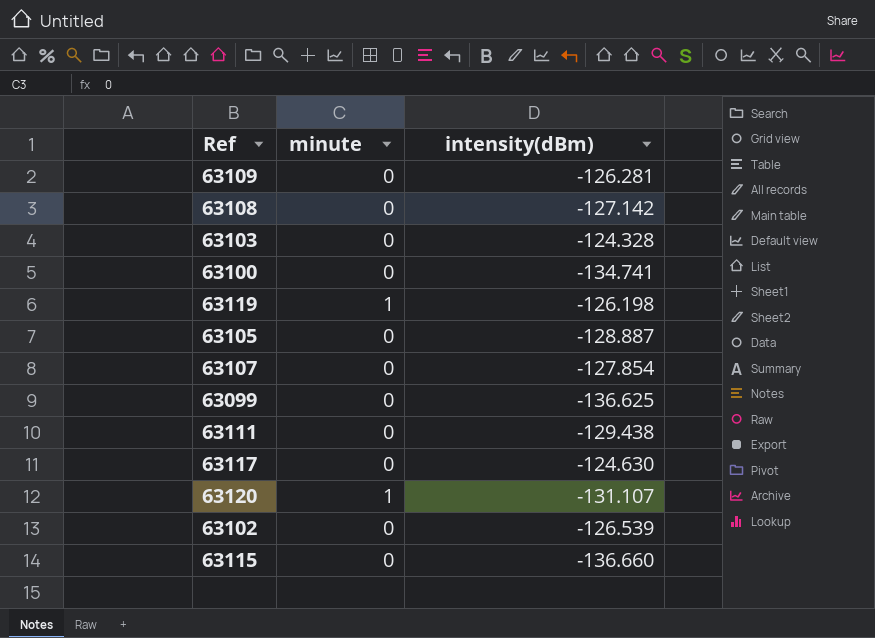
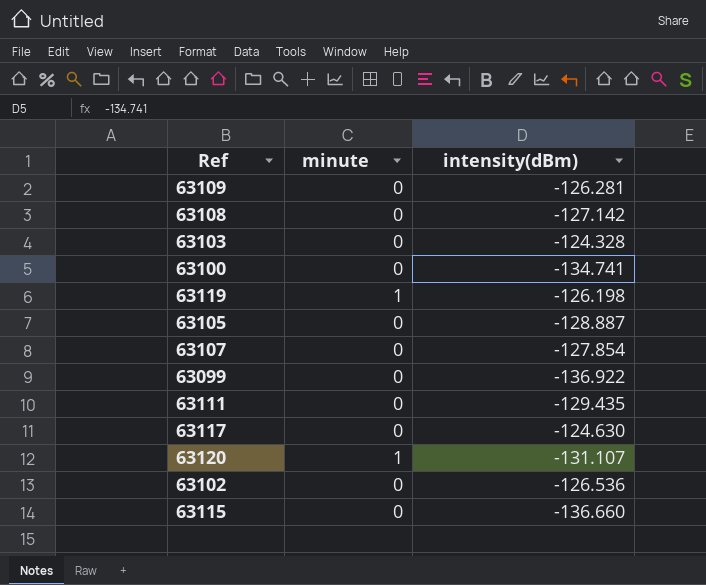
63099 | intensity(dBm): -136.625 -> -136.922
63111 | intensity(dBm): -129.438 -> -129.435
63102 | intensity(dBm): -126.539 -> -126.536

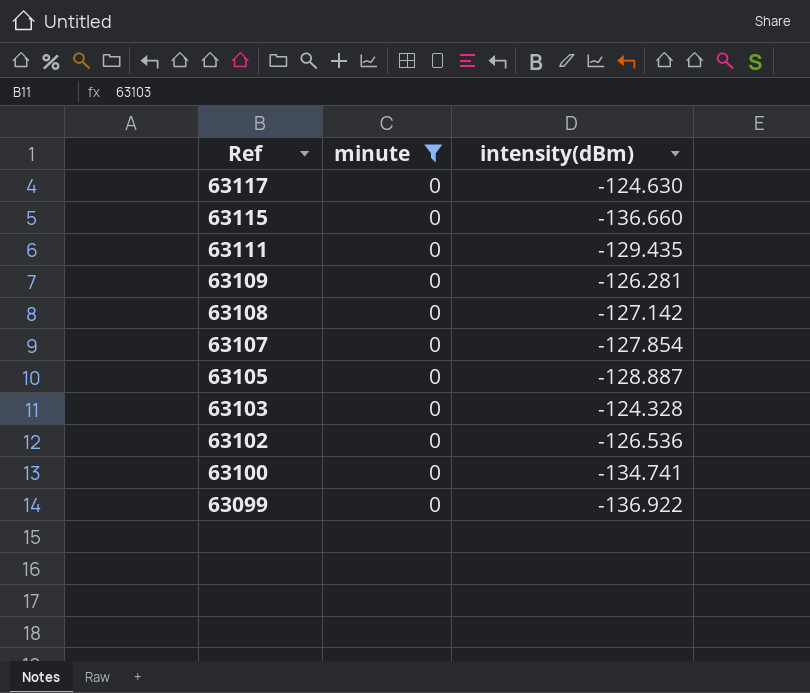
filter: none -> minute = 0
row order: none -> Ref descending

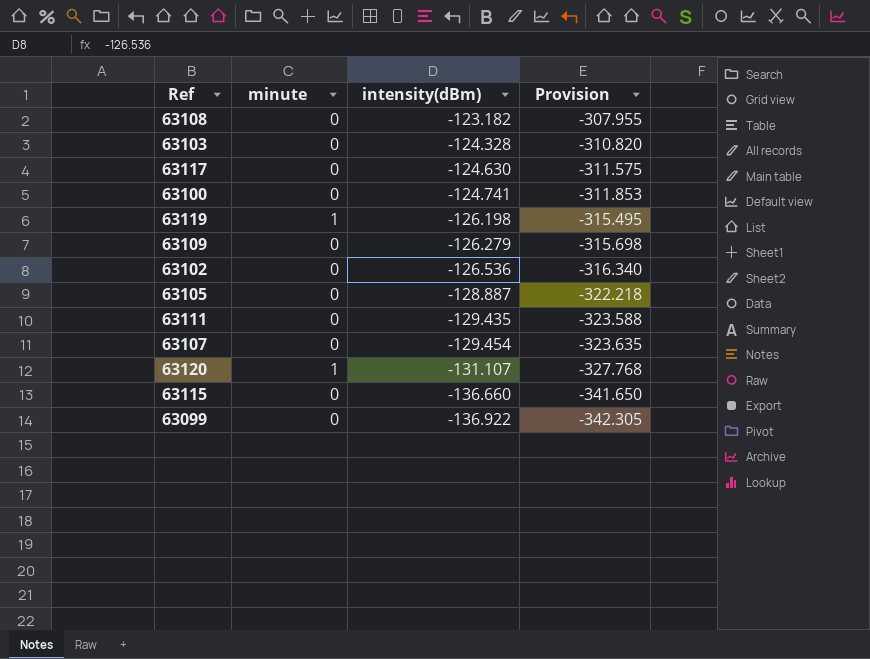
filter: minute = 0 -> none
row order: Ref descending -> intensity(dBm) descending
column Provision | formula: none -> [intensity(dBm)] * 2.5
63108 | intensity(dBm): -127.142 -> -123.182
63100 | intensity(dBm): -134.741 -> -124.741
63109 | intensity(dBm): -126.281 -> -126.279
63107 | intensity(dBm): -127.854 -> -129.454

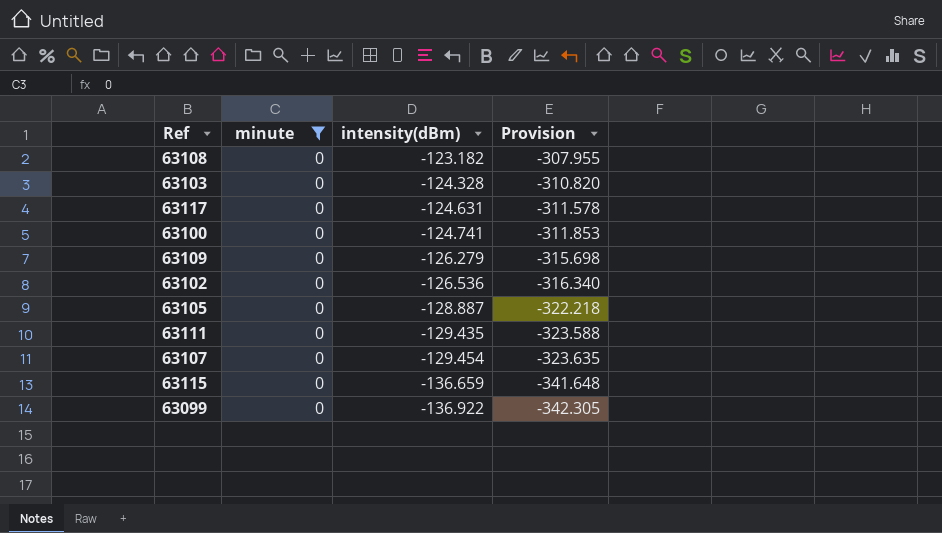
filter: none -> minute = 0
63117 | intensity(dBm): -124.630 -> -124.631
63117 | Provision: -311.575 -> -311.578
63115 | intensity(dBm): -136.660 -> -136.659
63115 | Provision: -341.650 -> -341.648

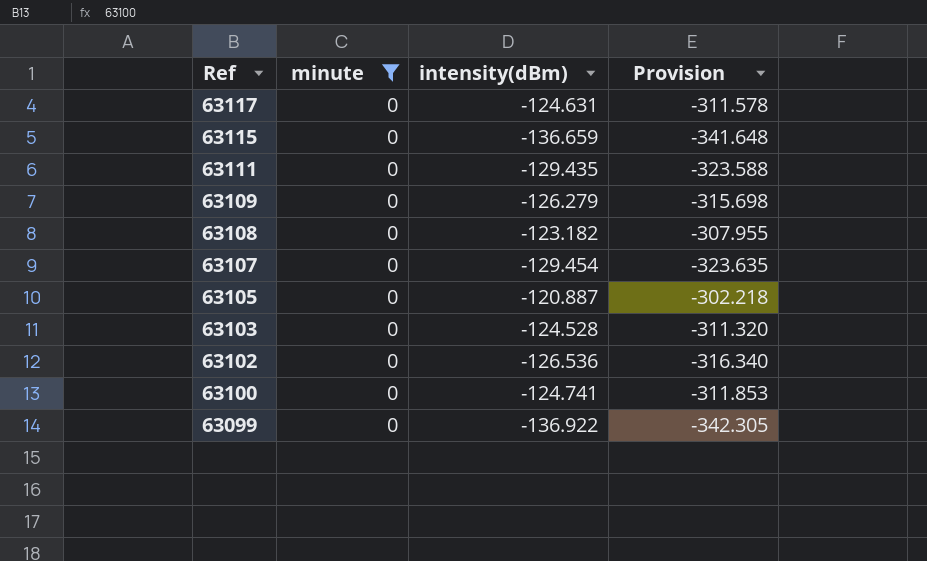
row order: intensity(dBm) descending -> Ref descending
63105 | intensity(dBm): -128.887 -> -120.887
63105 | Provision: -322.218 -> -302.218
63103 | intensity(dBm): -124.328 -> -124.528
63103 | Provision: -310.820 -> -311.320

